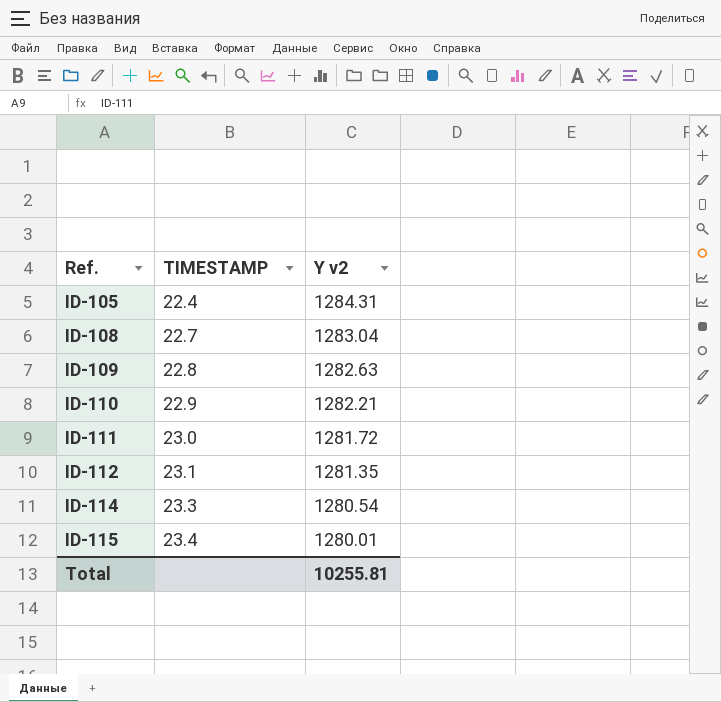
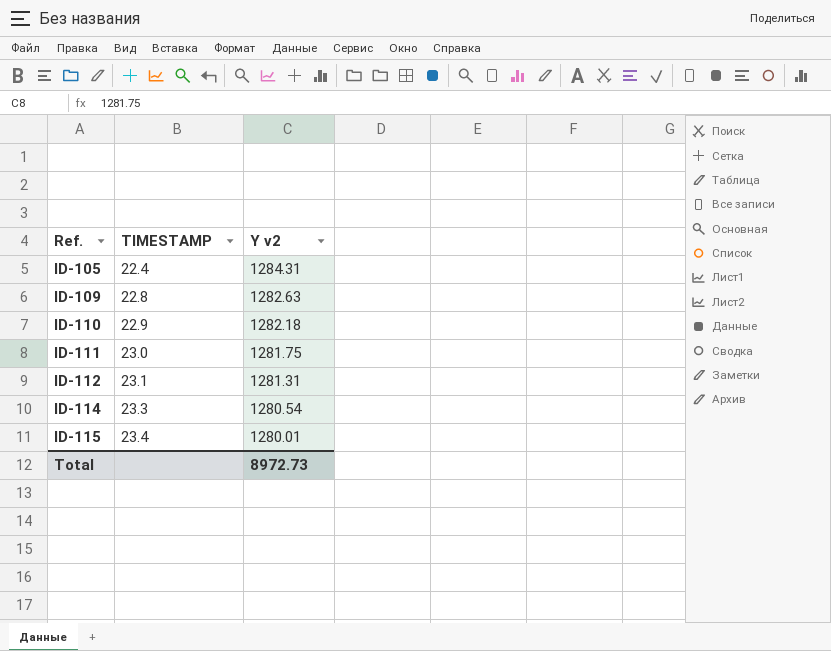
row ID-108: 22.7 | 1283.04 -> none
ID-110 | Y v2: 1282.21 -> 1282.18
ID-111 | Y v2: 1281.72 -> 1281.75
ID-112 | Y v2: 1281.35 -> 1281.31
Total | Y v2: 10255.81 -> 8972.73

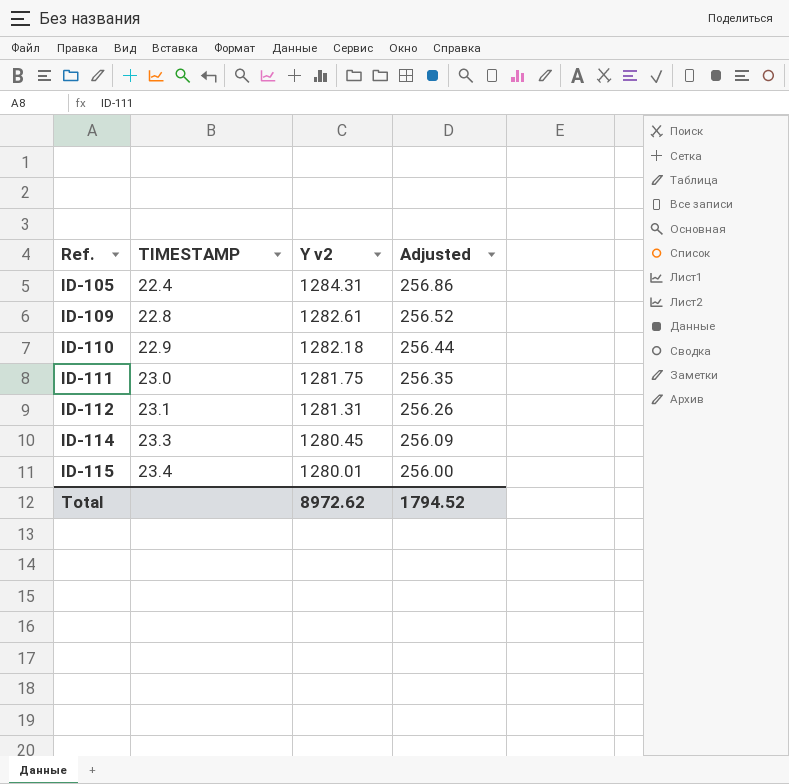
column Adjusted | formula: none -> [Y v2] * 0.2
ID-109 | Y v2: 1282.63 -> 1282.61
ID-114 | Y v2: 1280.54 -> 1280.45
Total | Y v2: 8972.73 -> 8972.62

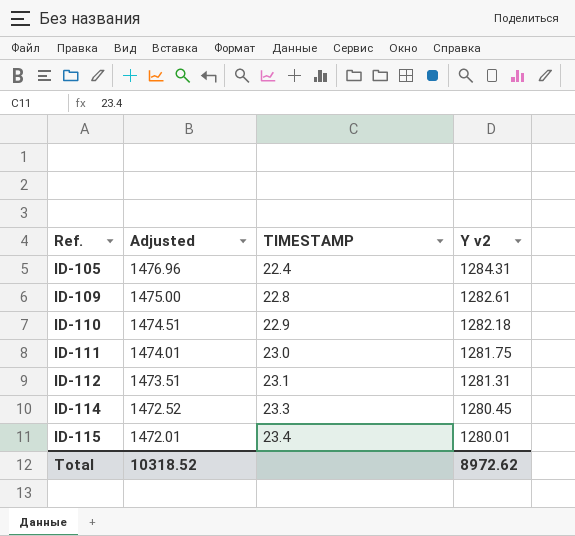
column Adjusted | formula: [Y v2] * 0.2 -> [Y v2] * 1.15
column Adjusted | position: 4 -> 2
Total | Adjusted: 1794.52 -> 10318.52

